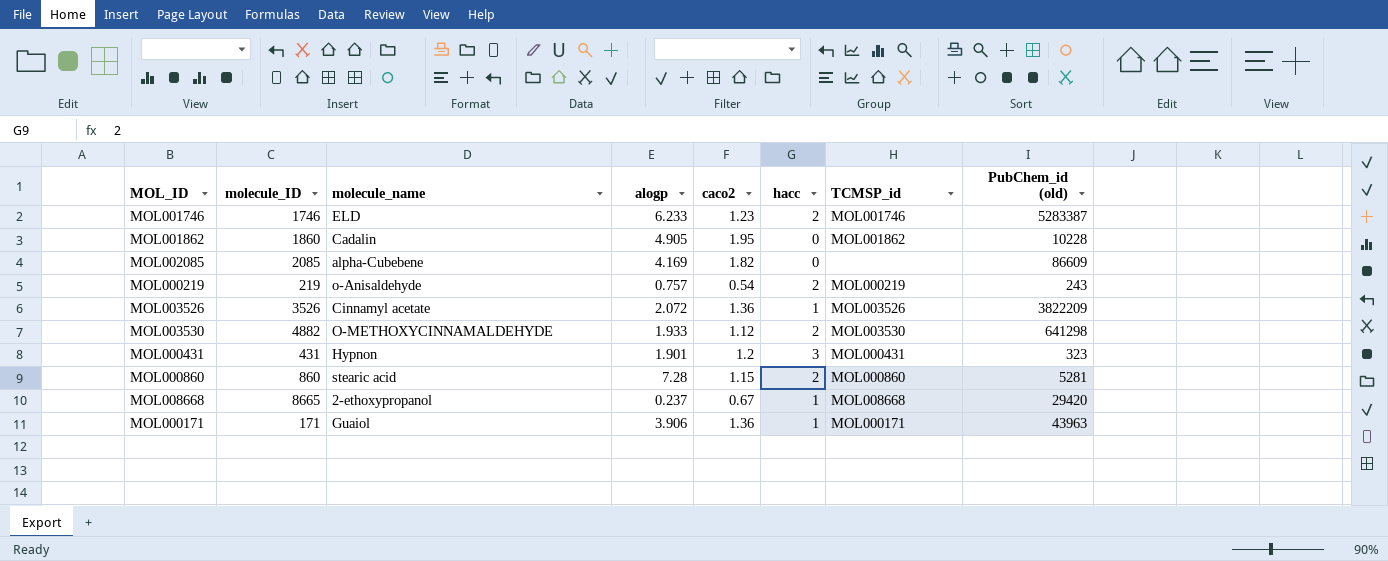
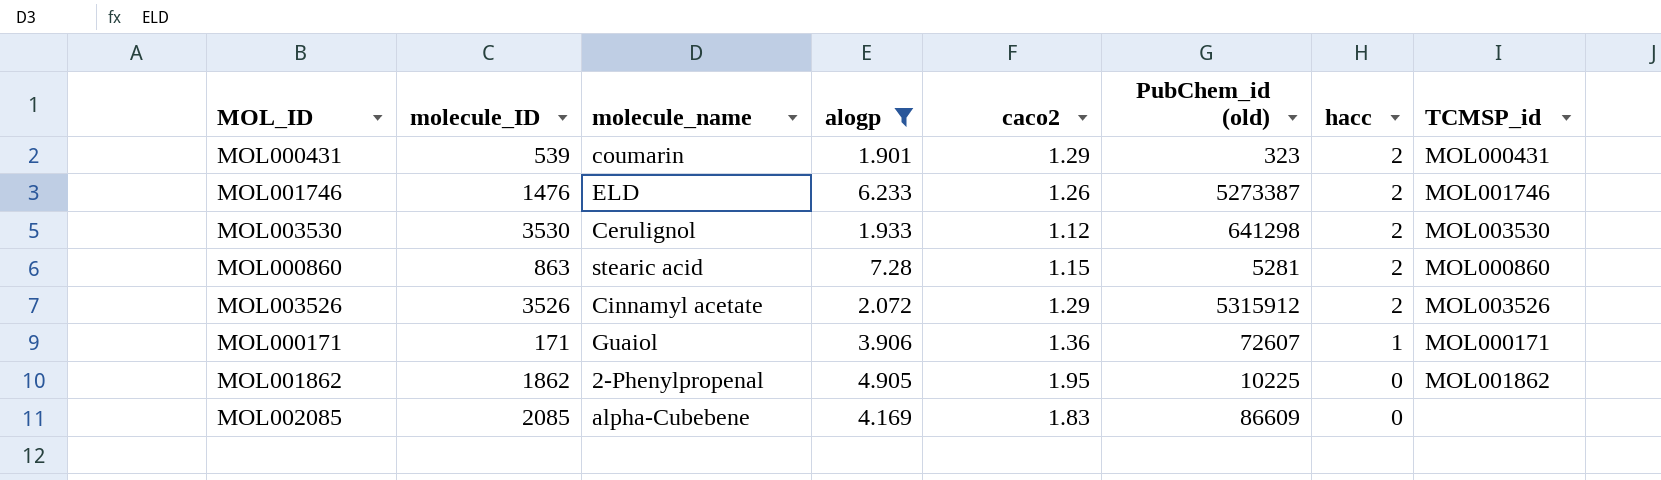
filter: none -> alogp >= 1.901
row order: none -> hacc descending
column PubChem_id (old) | position: 8 -> 6
MOL000431 | molecule_ID: 431 -> 539
MOL000431 | molecule_name: Hypnon -> coumarin
MOL000431 | caco2: 1.2 -> 1.29
MOL000431 | hacc: 3 -> 2
MOL001746 | molecule_ID: 1746 -> 1476
MOL001746 | caco2: 1.23 -> 1.26
MOL001746 | PubChem_id (old): 5283387 -> 5273387
MOL003530 | molecule_ID: 4882 -> 3530
MOL003530 | molecule_name: O-METHOXYCINNAMALDEHYDE -> Cerulignol
MOL000860 | molecule_ID: 860 -> 863
MOL003526 | caco2: 1.36 -> 1.29
MOL003526 | PubChem_id (old): 3822209 -> 5315912
MOL003526 | hacc: 1 -> 2
MOL000171 | PubChem_id (old): 43963 -> 72607
MOL001862 | molecule_ID: 1860 -> 1862
MOL001862 | molecule_name: Cadalin -> 2-Phenylpropenal
MOL001862 | PubChem_id (old): 10228 -> 10225
MOL002085 | caco2: 1.82 -> 1.83

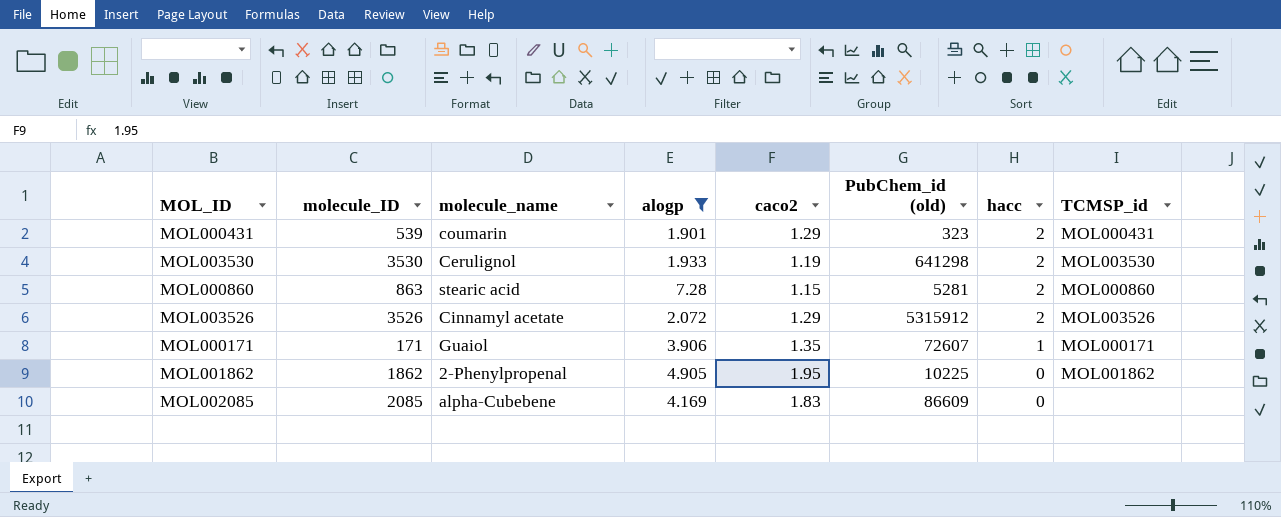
row MOL001746: 1476 | ELD | 6.233 | 1.26 | 5273387 | 2 | MOL001746 -> none
MOL003530 | caco2: 1.12 -> 1.19
MOL000171 | caco2: 1.36 -> 1.35

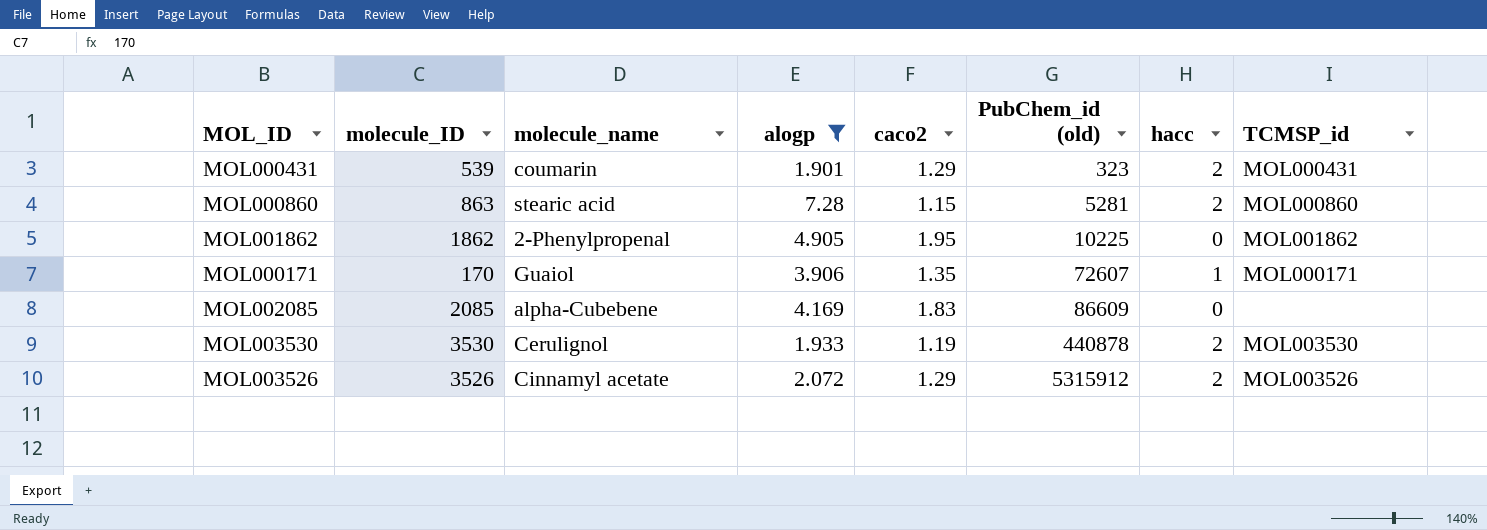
row order: hacc descending -> PubChem_id (old) ascending
MOL000171 | molecule_ID: 171 -> 170
MOL003530 | PubChem_id (old): 641298 -> 440878

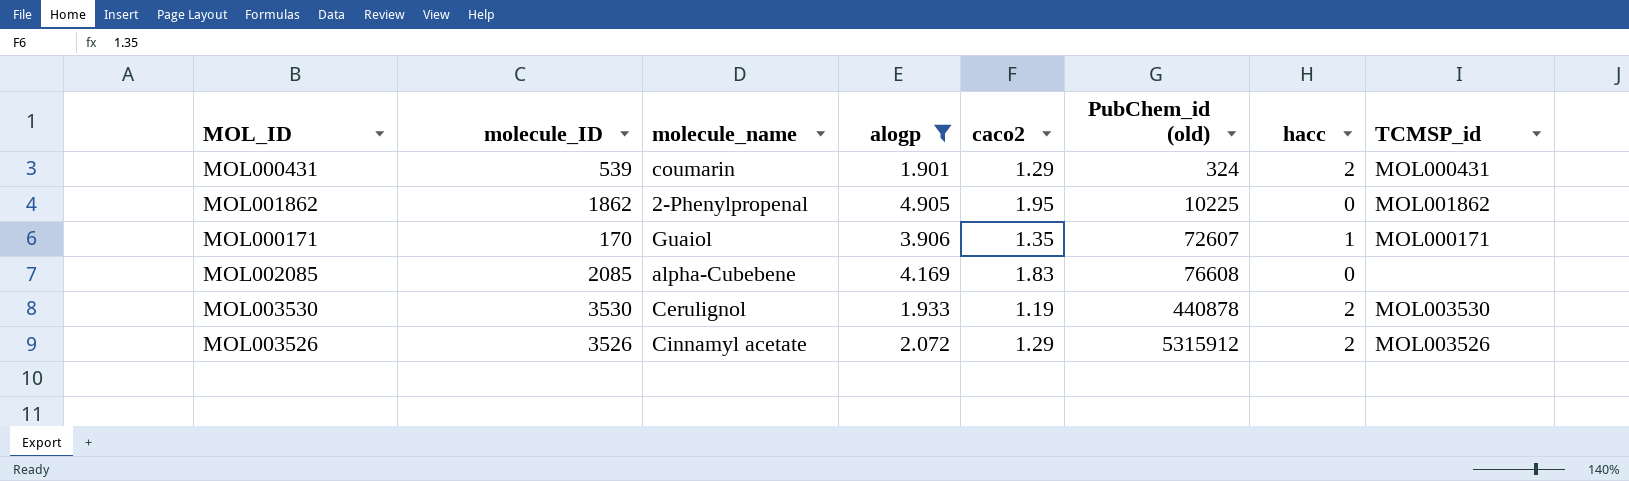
row MOL000860: 863 | stearic acid | 7.28 | 1.15 | 5281 | 2 | MOL000860 -> none
MOL000431 | PubChem_id (old): 323 -> 324
MOL002085 | PubChem_id (old): 86609 -> 76608

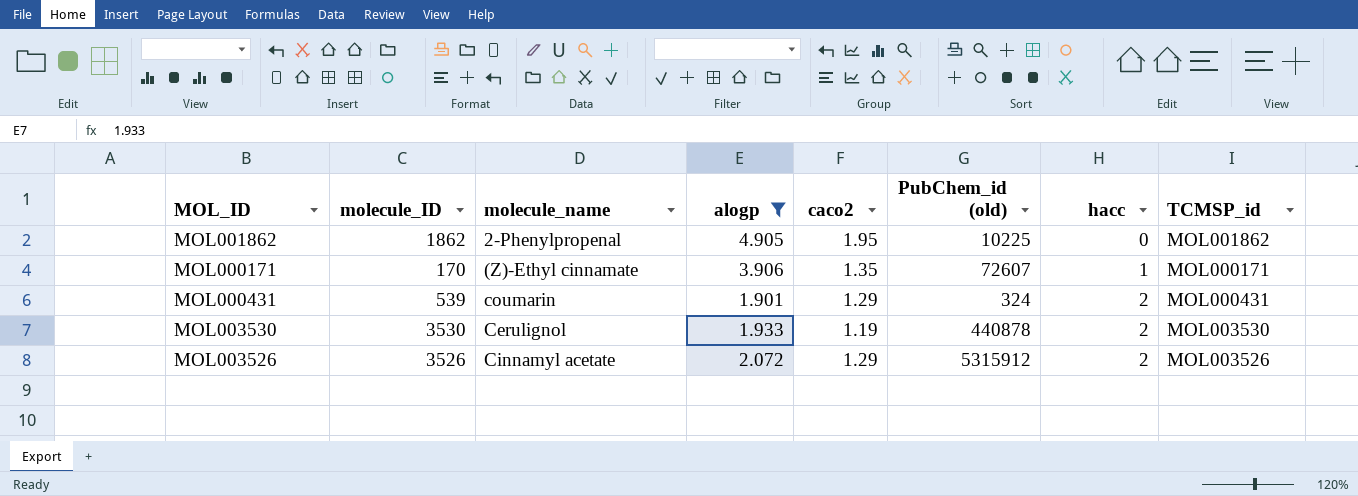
row order: PubChem_id (old) ascending -> hacc ascending
row MOL002085: 2085 | alpha-Cubebene | 4.169 | 1.83 | 76608 | 0 | none -> none
MOL000171 | molecule_name: Guaiol -> (Z)-Ethyl cinnamate

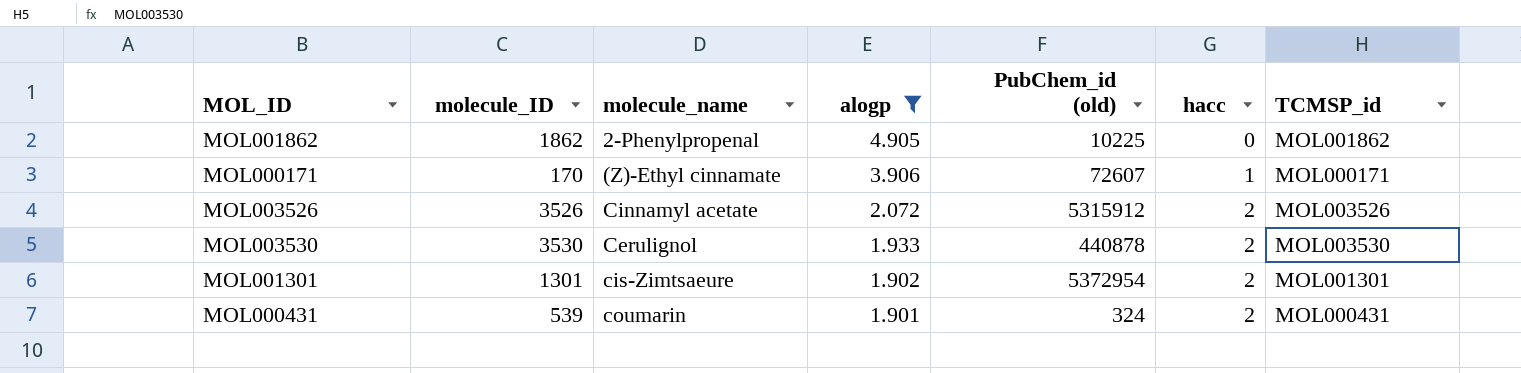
row order: hacc ascending -> alogp descending
column caco2 | position: 5 -> none
row MOL001301: none -> 1301 | cis-Zimtsaeure | 1.902 | 5372954 | 2 | MOL001301

